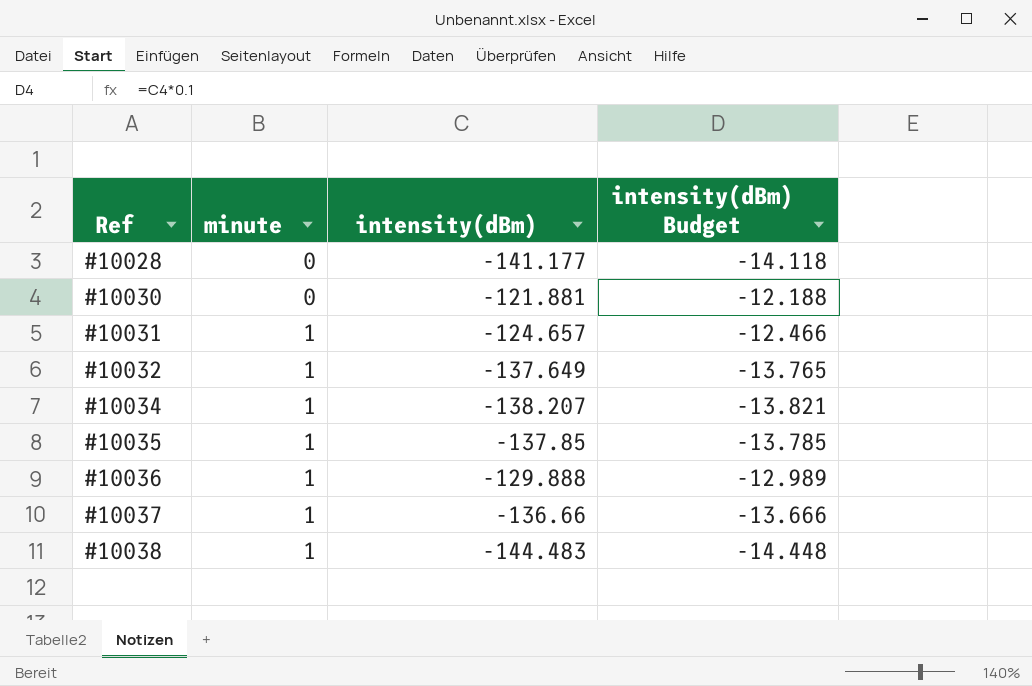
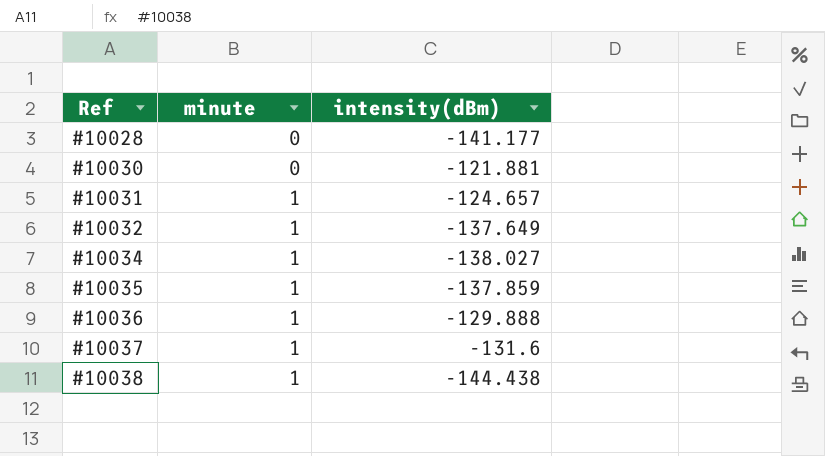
column intensity(dBm) Budget | formula: [intensity(dBm)] * 0.1 -> none
#10034 | intensity(dBm): -138.207 -> -138.027
#10035 | intensity(dBm): -137.85 -> -137.859
#10037 | intensity(dBm): -136.66 -> -131.6
#10038 | intensity(dBm): -144.483 -> -144.438

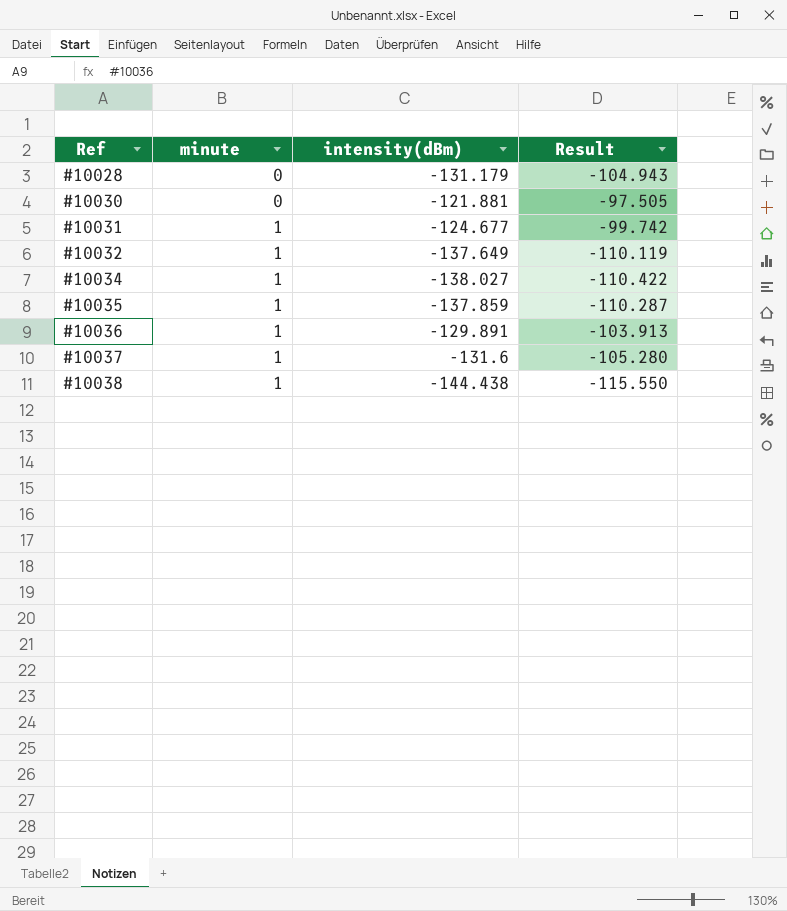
column Result | formula: none -> [intensity(dBm)] * 0.8
#10028 | intensity(dBm): -141.177 -> -131.179
#10031 | intensity(dBm): -124.657 -> -124.677
#10036 | intensity(dBm): -129.888 -> -129.891

